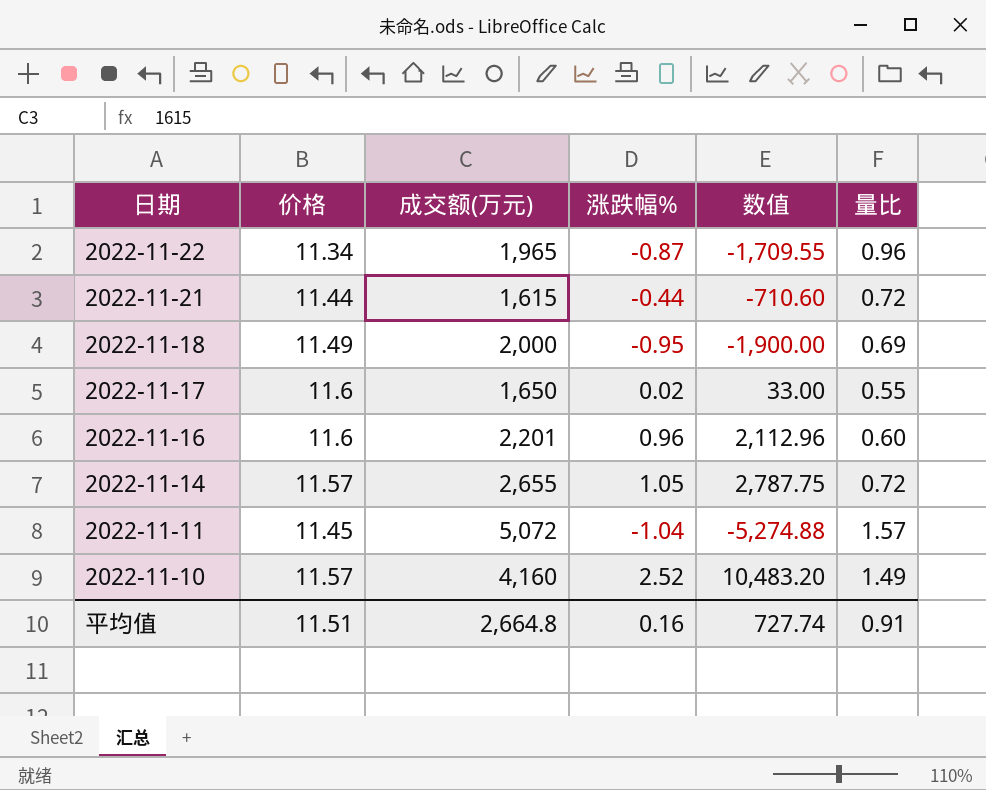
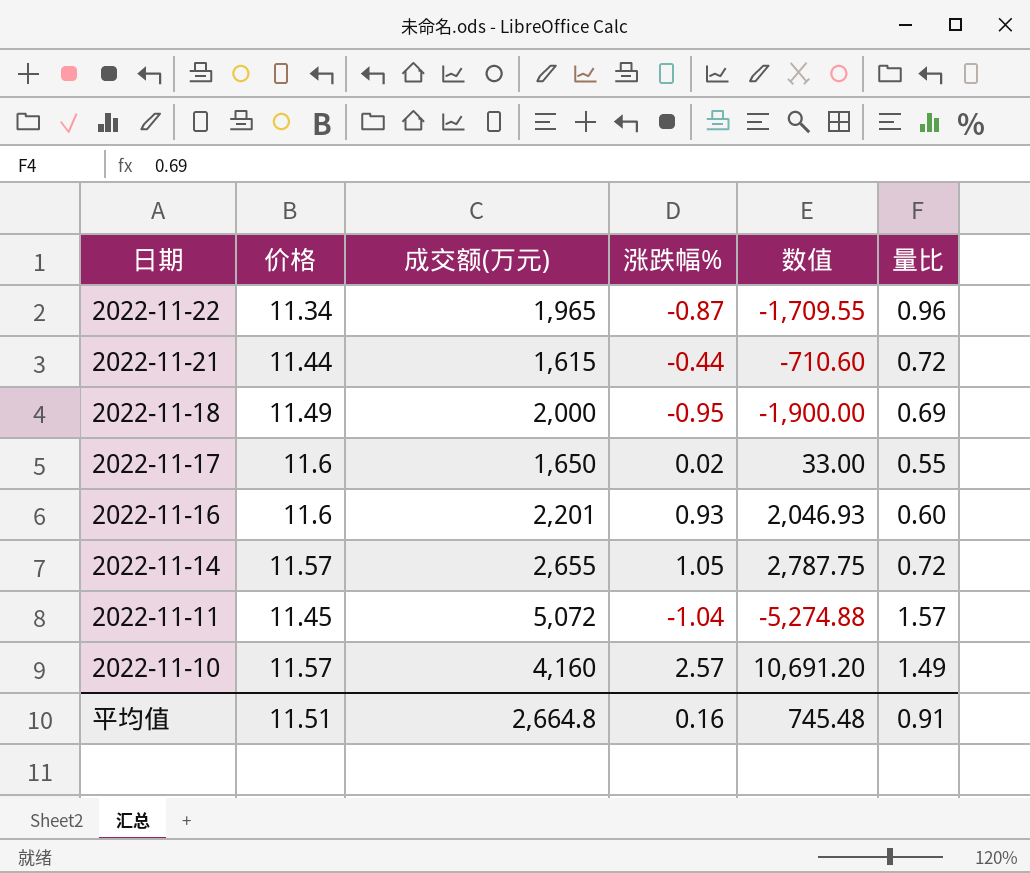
2022-11-16 | 涨跌幅%: 0.96 -> 0.93
2022-11-16 | 数值: 2,112.96 -> 2,046.93
2022-11-10 | 涨跌幅%: 2.52 -> 2.57
2022-11-10 | 数值: 10,483.20 -> 10,691.20
平均值 | 数值: 727.74 -> 745.48

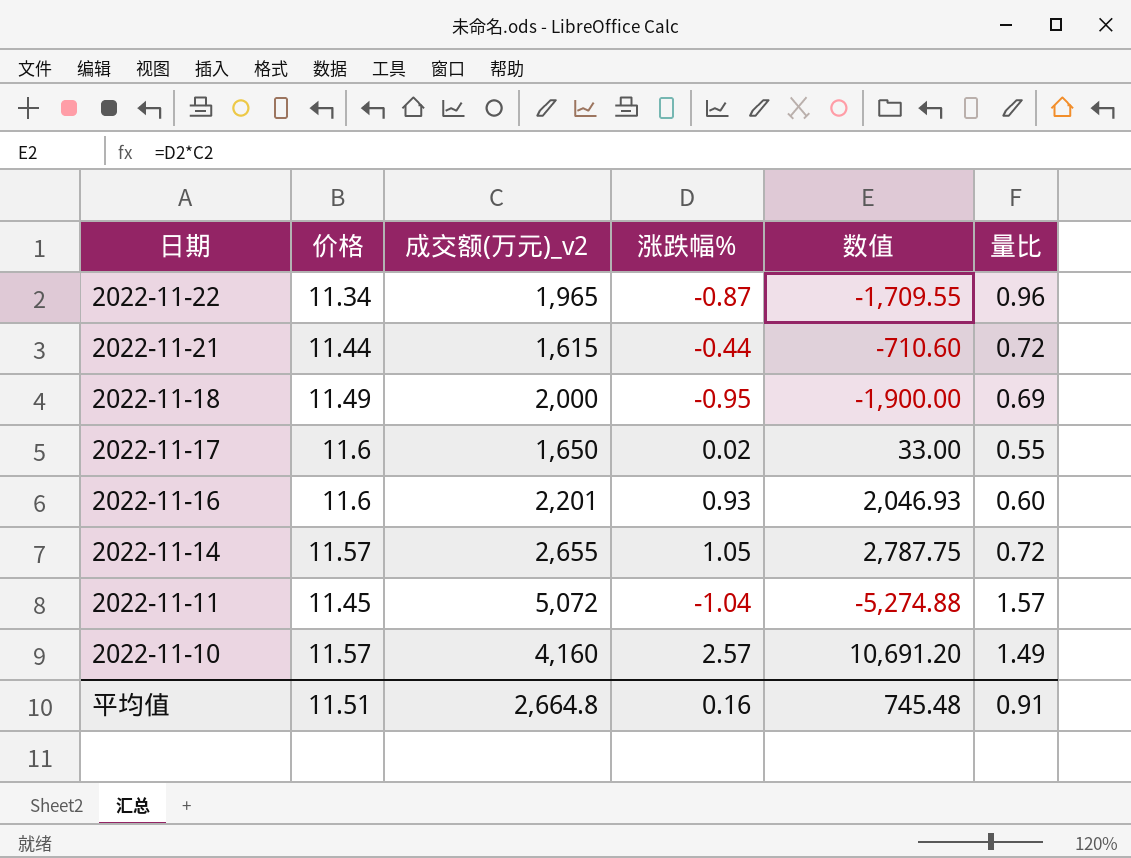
column name: 成交额(万元) -> 成交额(万元)_v2

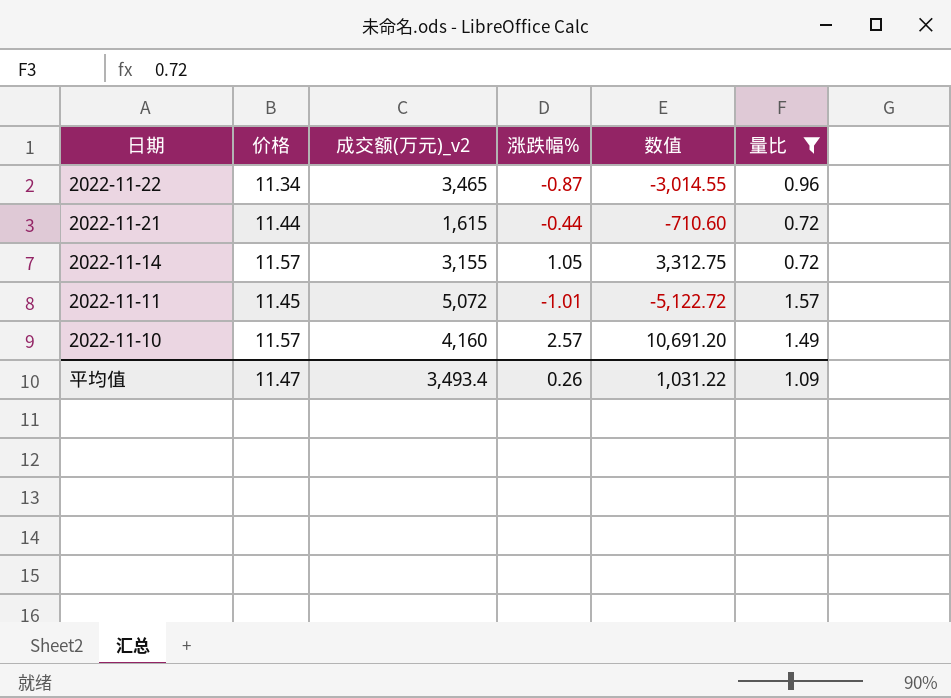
filter: none -> 量比 >= 0.72
2022-11-22 | 成交额(万元)_v2: 1,965 -> 3,465
2022-11-22 | 数值: -1,709.55 -> -3,014.55
2022-11-14 | 成交额(万元)_v2: 2,655 -> 3,155
2022-11-14 | 数值: 2,787.75 -> 3,312.75
2022-11-11 | 涨跌幅%: -1.04 -> -1.01
2022-11-11 | 数值: -5,274.88 -> -5,122.72
平均值 | 价格: 11.51 -> 11.47
平均值 | 成交额(万元)_v2: 2,664.8 -> 3,493.4
平均值 | 涨跌幅%: 0.16 -> 0.26
平均值 | 数值: 745.48 -> 1,031.22
平均值 | 量比: 0.91 -> 1.09

